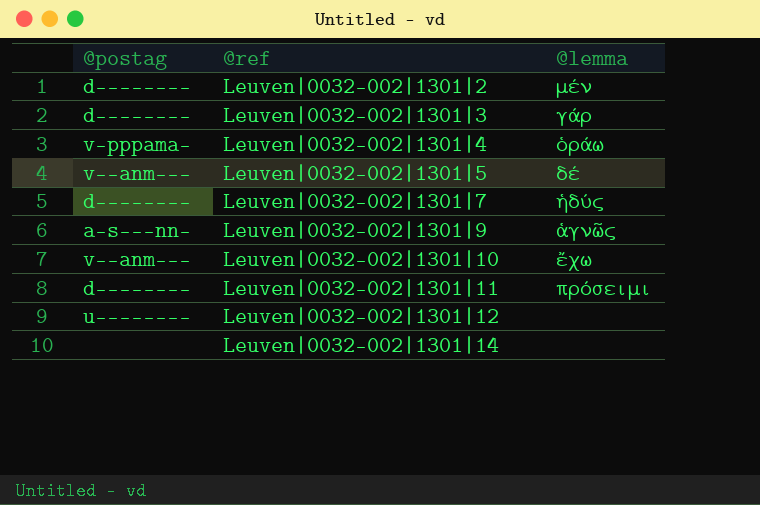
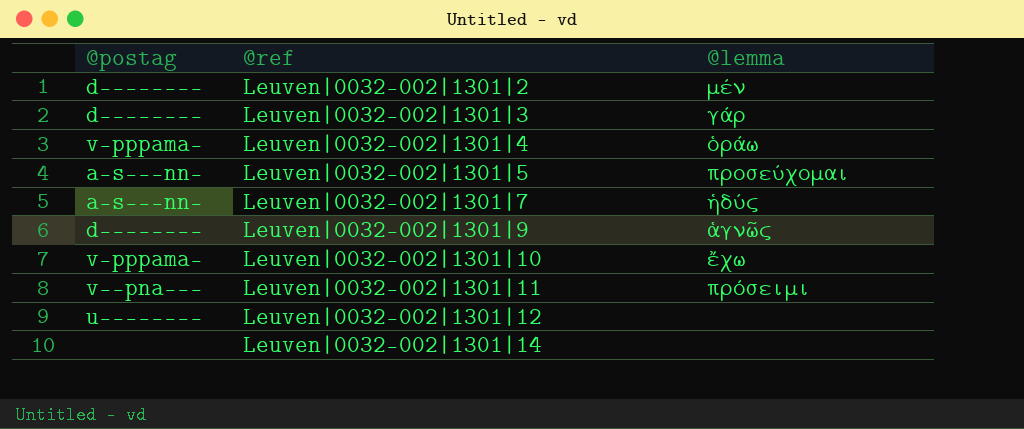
Leuven|0032-002|1301|5 | @postag: v--anm--- -> a-s---nn-
Leuven|0032-002|1301|5 | @lemma: δέ -> προσεύχομαι
Leuven|0032-002|1301|7 | @postag: d-------- -> a-s---nn-
Leuven|0032-002|1301|9 | @postag: a-s---nn- -> d--------
Leuven|0032-002|1301|10 | @postag: v--anm--- -> v-pppama-
Leuven|0032-002|1301|11 | @postag: d-------- -> v--pna---

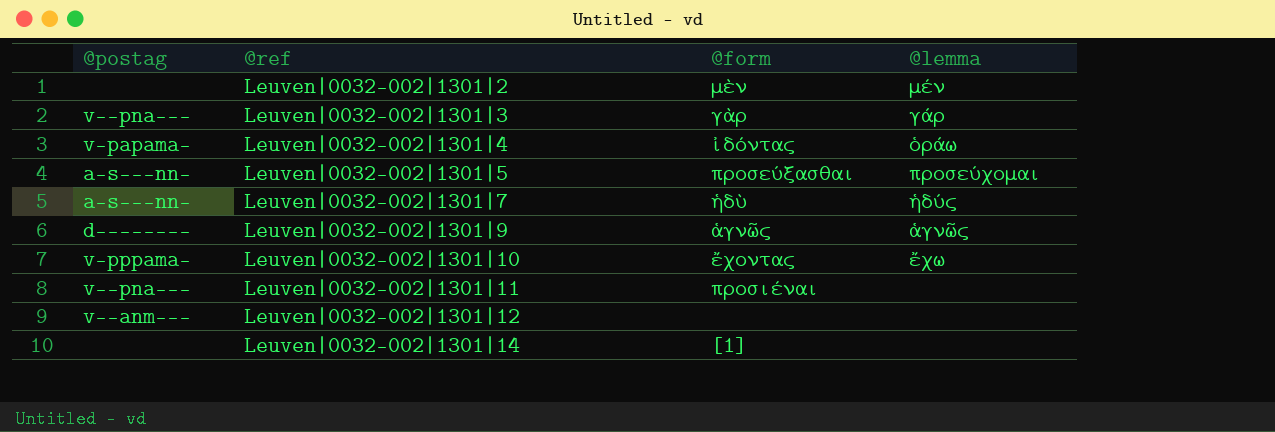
column @form | position: none -> 3
Leuven|0032-002|1301|2 | @postag: d-------- -> none
Leuven|0032-002|1301|3 | @postag: d-------- -> v--pna---
Leuven|0032-002|1301|4 | @postag: v-pppama- -> v-papama-
Leuven|0032-002|1301|11 | @lemma: πρόσειμι -> none
Leuven|0032-002|1301|12 | @postag: u-------- -> v--anm---

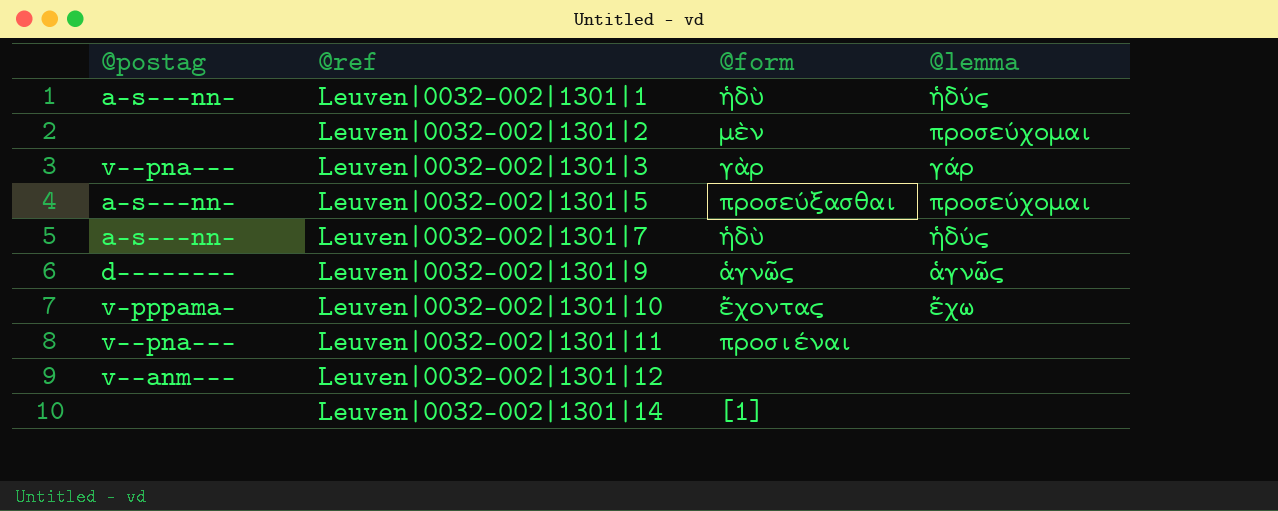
row Leuven|0032-002|1301|4: v-papama- | ἰδόντας | ὁράω -> none
row Leuven|0032-002|1301|1: none -> a-s---nn- | ἡδὺ | ἡδύς
Leuven|0032-002|1301|2 | @lemma: μέν -> προσεύχομαι

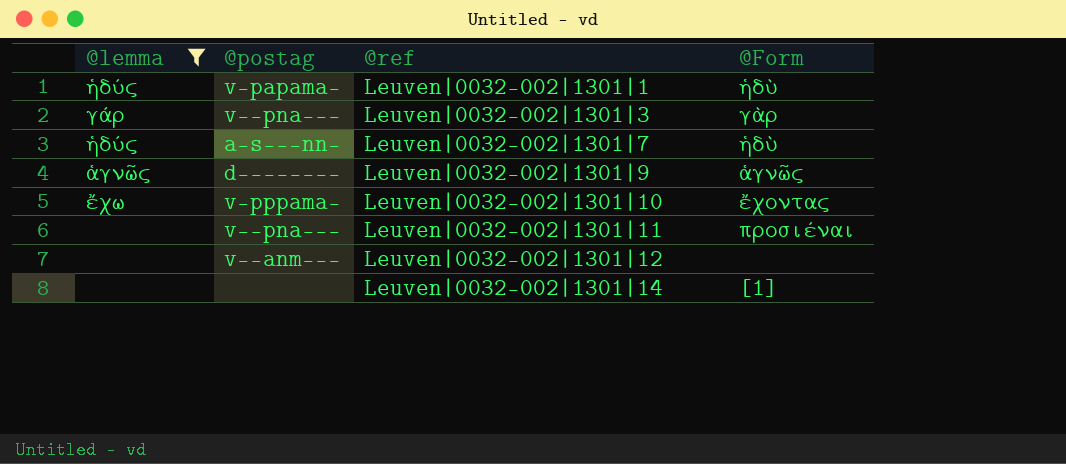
filter: none -> @lemma != προσεύχομαι
column @lemma | position: 4 -> 1
column name: @form -> @Form
Leuven|0032-002|1301|1 | @postag: a-s---nn- -> v-papama-

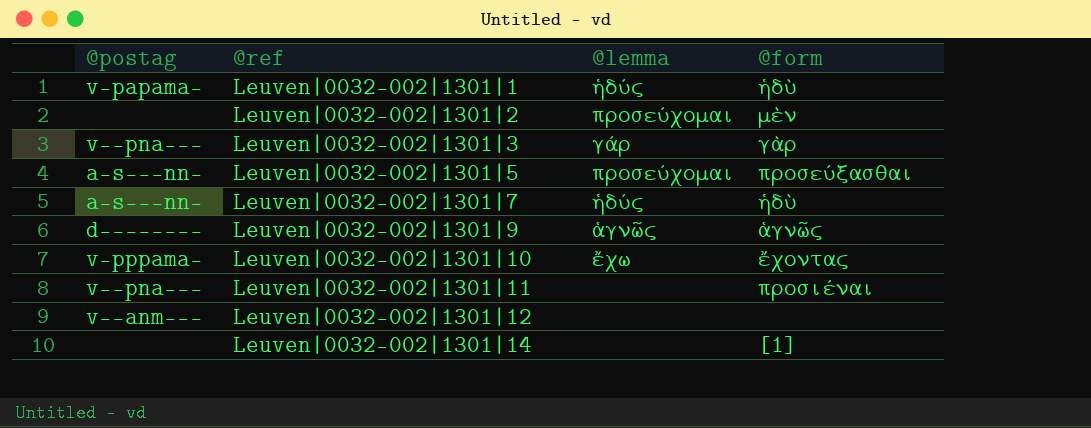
filter: @lemma != προσεύχομαι -> none
column @lemma | position: 1 -> 3
column name: @Form -> @form

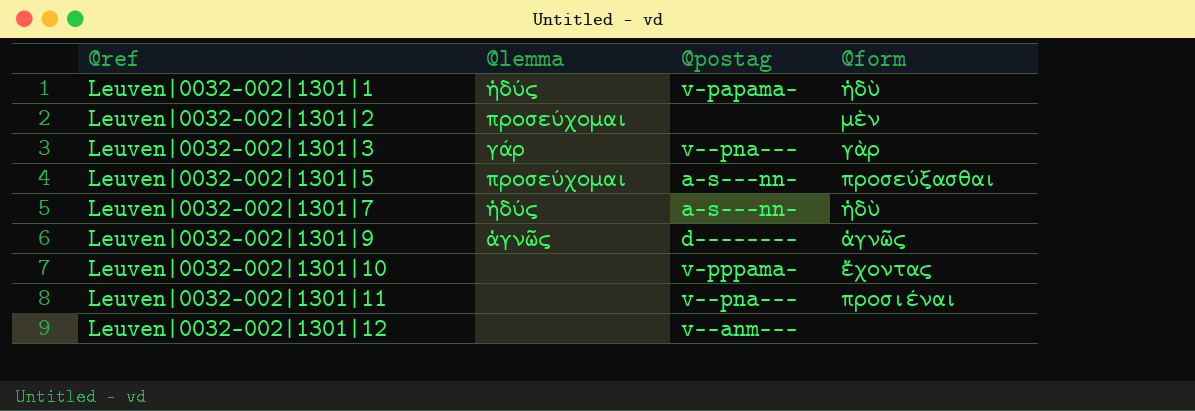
column @postag | position: 1 -> 3
row Leuven|0032-002|1301|14: none | none | [1] -> none
Leuven|0032-002|1301|10 | @lemma: ἔχω -> none

